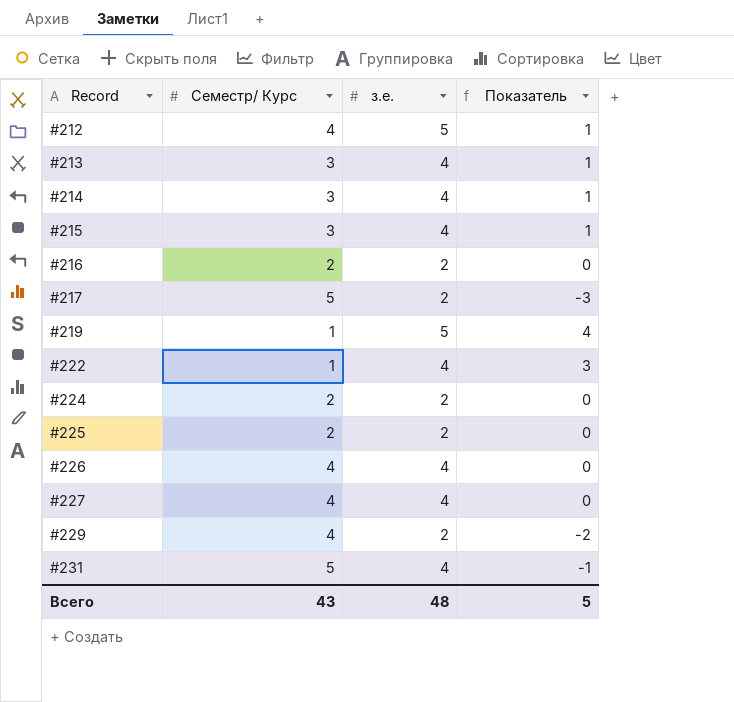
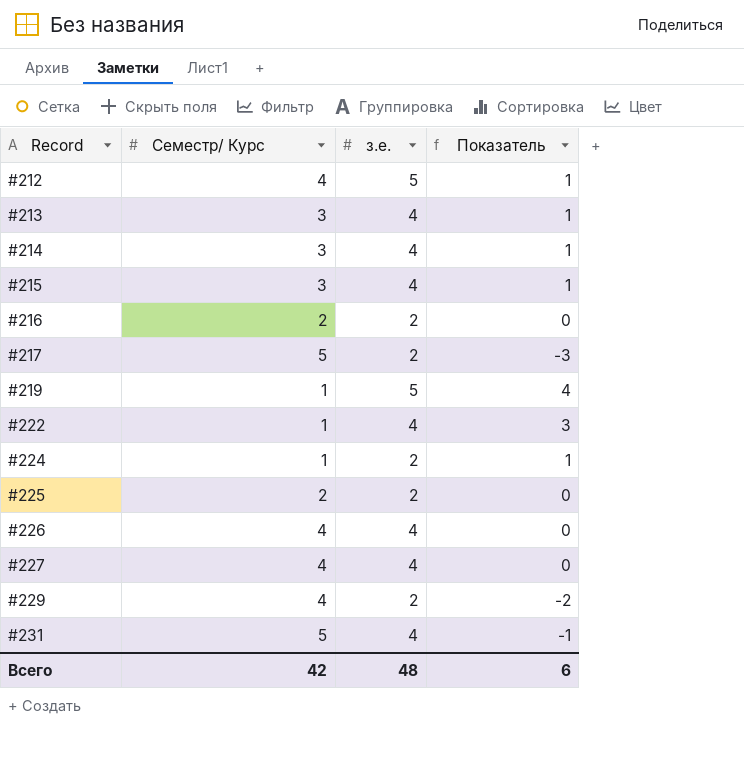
#224 | Семестр/ Курс: 2 -> 1
#224 | Показатель: 0 -> 1
Всего | Семестр/ Курс: 43 -> 42
Всего | Показатель: 5 -> 6

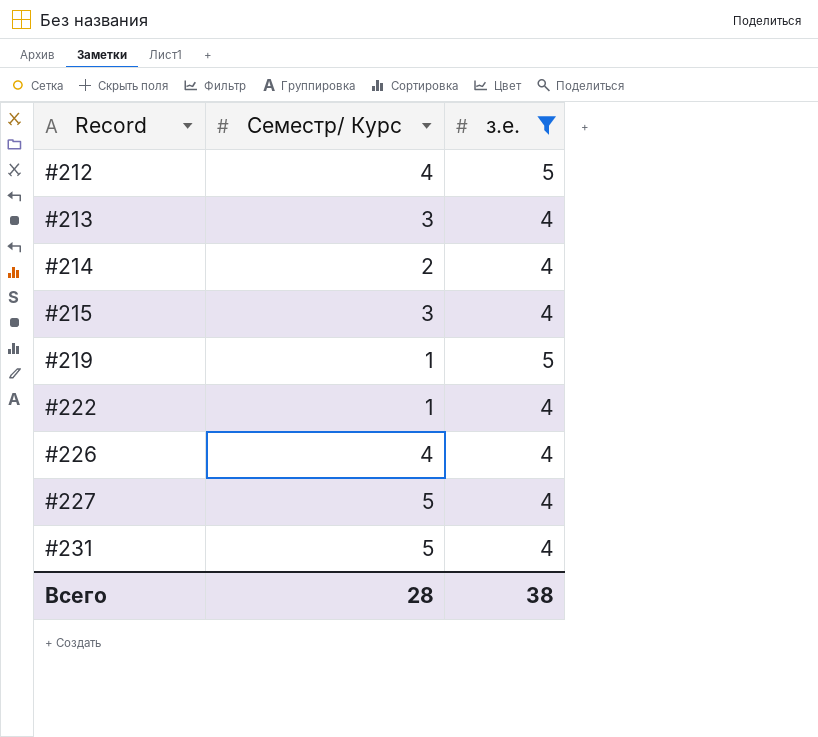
filter: none -> з.е. != 2
column Показатель | formula: [з.е.] - [Семестр/ Курс] -> none
#214 | Семестр/ Курс: 3 -> 2
#227 | Семестр/ Курс: 4 -> 5
Всего | Семестр/ Курс: 42 -> 28
Всего | з.е.: 48 -> 38

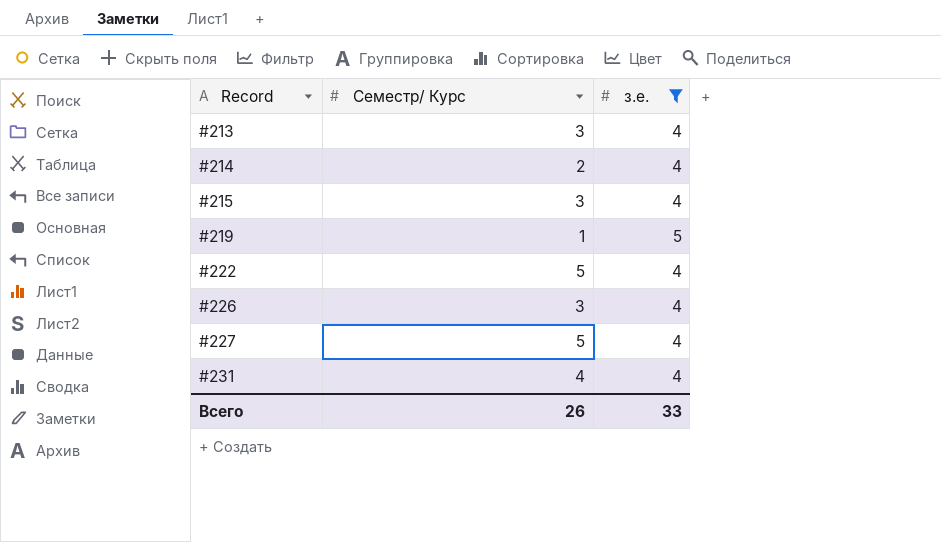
row #212: 4 | 5 -> none
#222 | Семестр/ Курс: 1 -> 5
#226 | Семестр/ Курс: 4 -> 3
#231 | Семестр/ Курс: 5 -> 4
Всего | Семестр/ Курс: 28 -> 26
Всего | з.е.: 38 -> 33

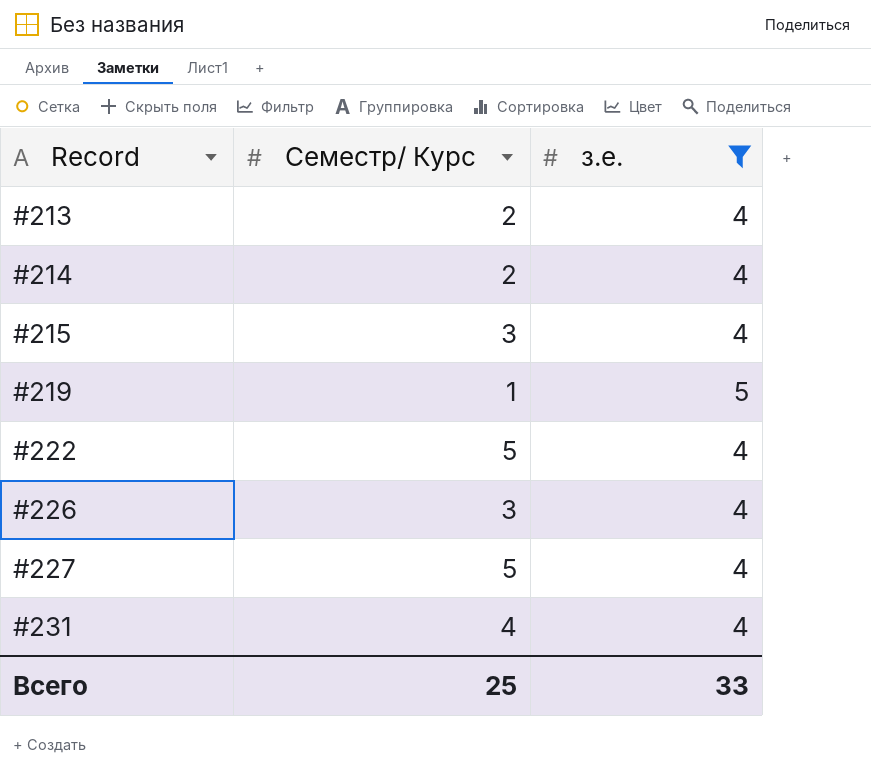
#213 | Семестр/ Курс: 3 -> 2
Всего | Семестр/ Курс: 26 -> 25

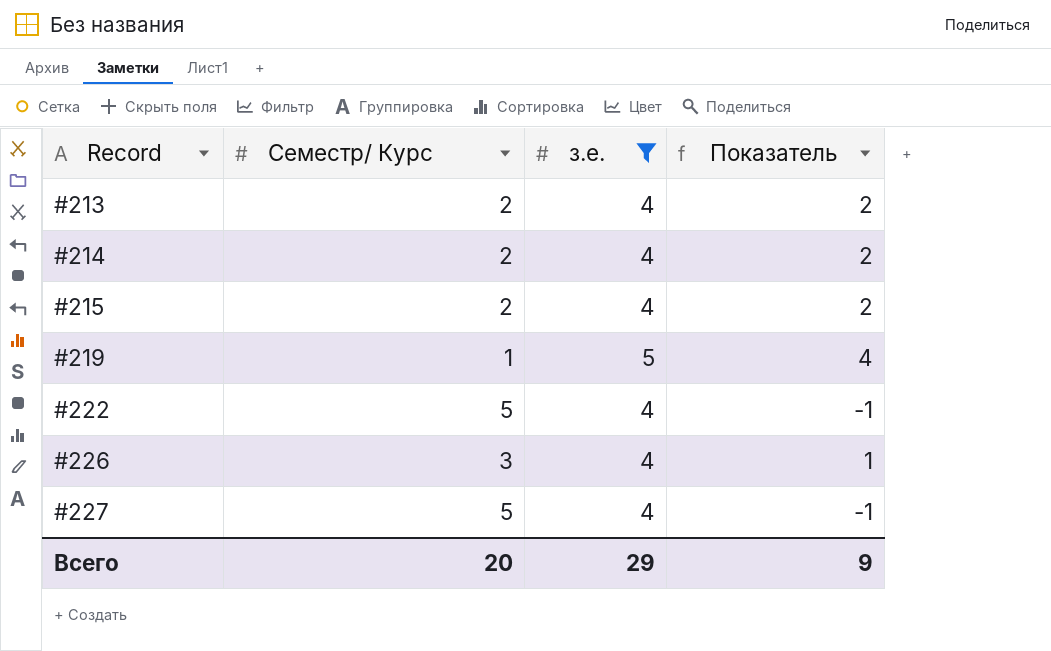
column Показатель | formula: none -> [з.е.] - [Семестр/ Курс]
row #231: 4 | 4 -> none
#215 | Семестр/ Курс: 3 -> 2
Всего | Семестр/ Курс: 25 -> 20
Всего | з.е.: 33 -> 29

